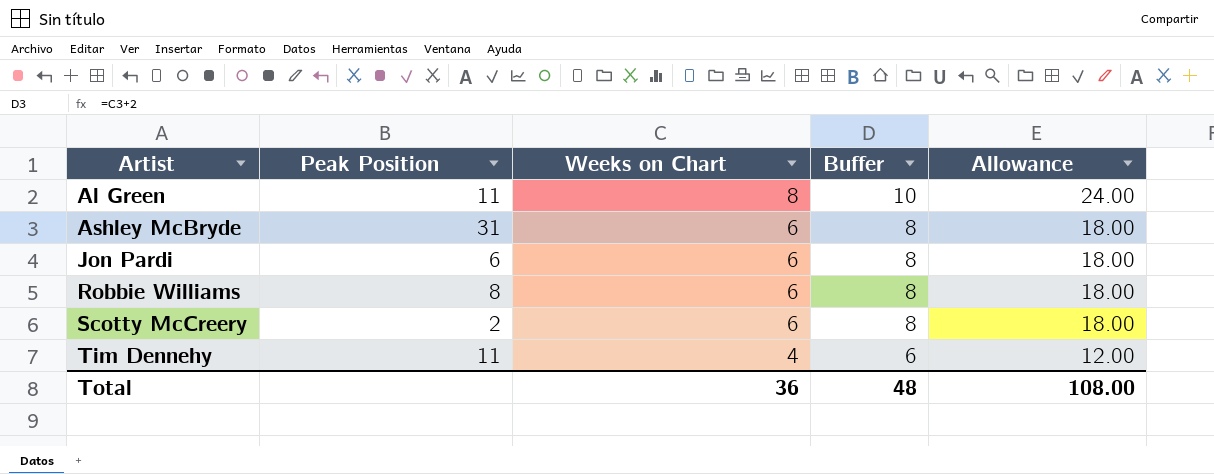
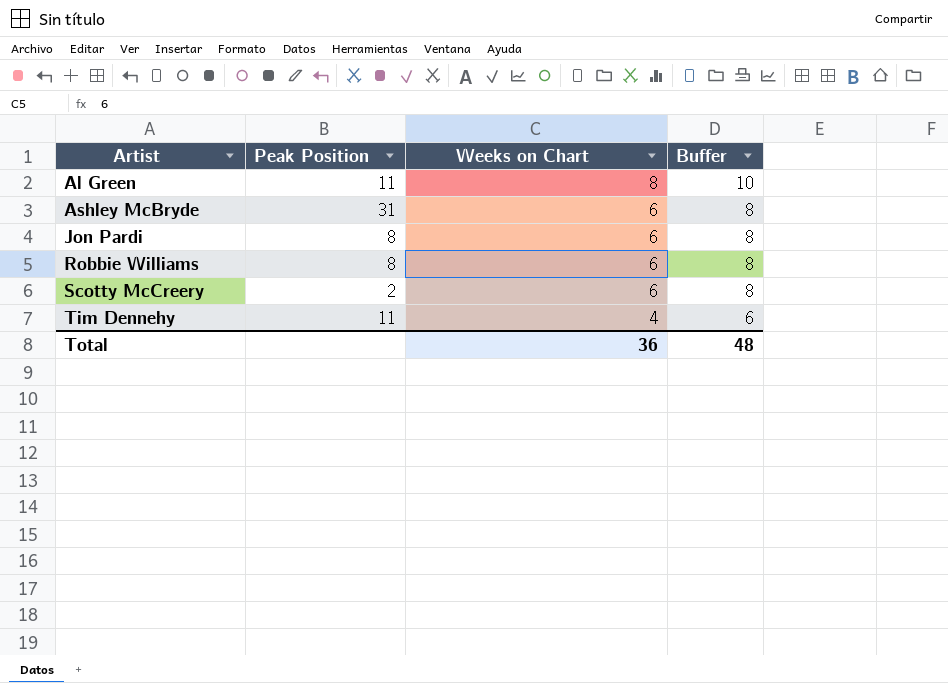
column Allowance | formula: [Weeks on Chart] * 3 -> none
Jon Pardi | Peak Position: 6 -> 8

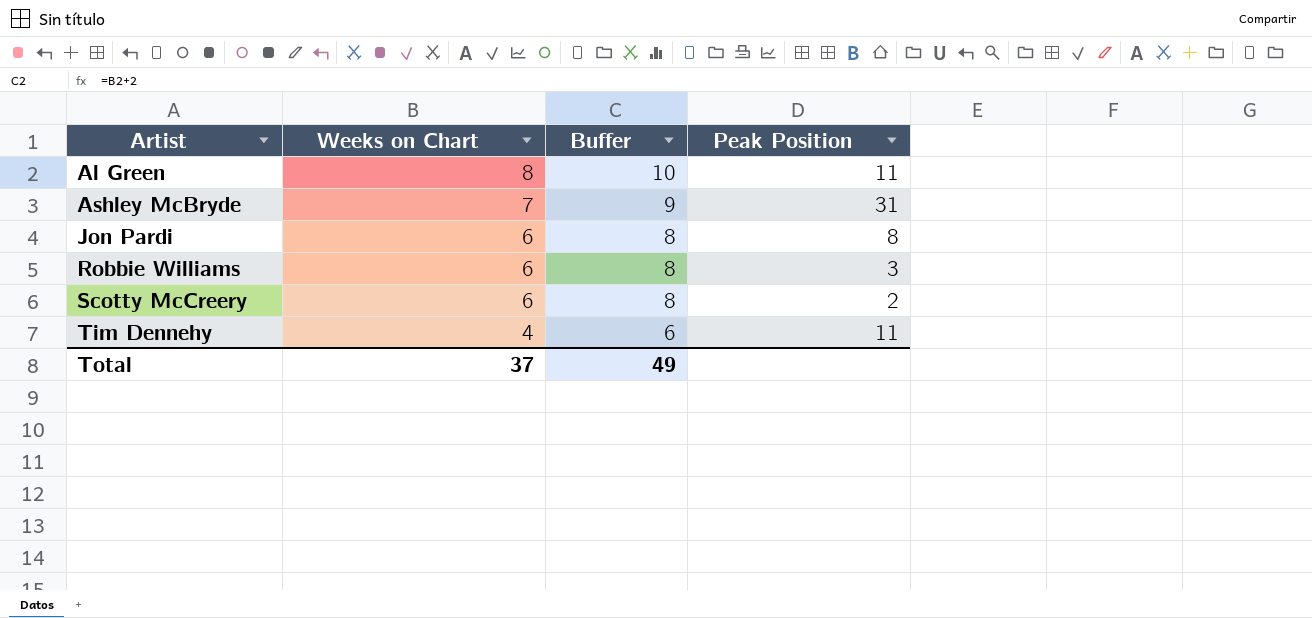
column Peak Position | position: 2 -> 4
Ashley McBryde | Weeks on Chart: 6 -> 7
Ashley McBryde | Buffer: 8 -> 9
Robbie Williams | Peak Position: 8 -> 3
Total | Weeks on Chart: 36 -> 37
Total | Buffer: 48 -> 49

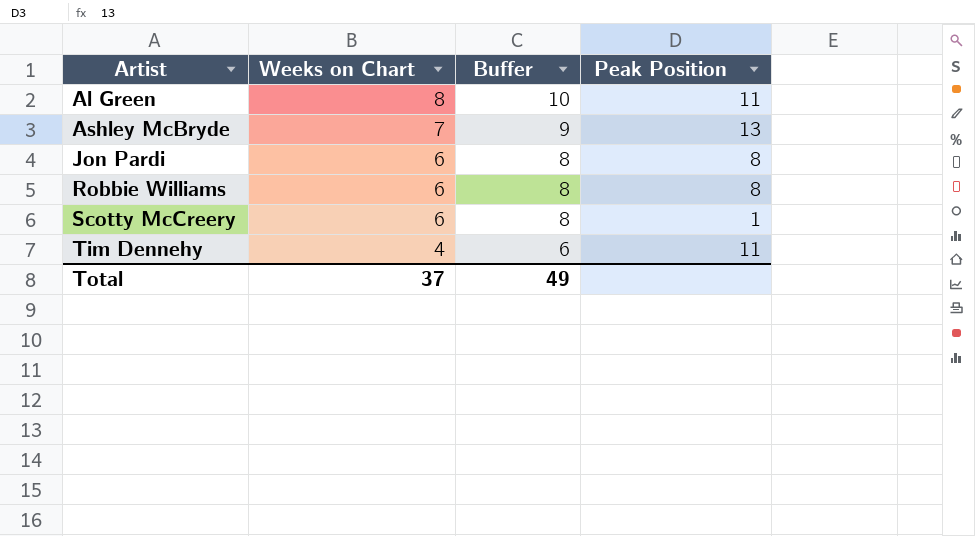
Ashley McBryde | Peak Position: 31 -> 13
Robbie Williams | Peak Position: 3 -> 8
Scotty McCreery | Peak Position: 2 -> 1

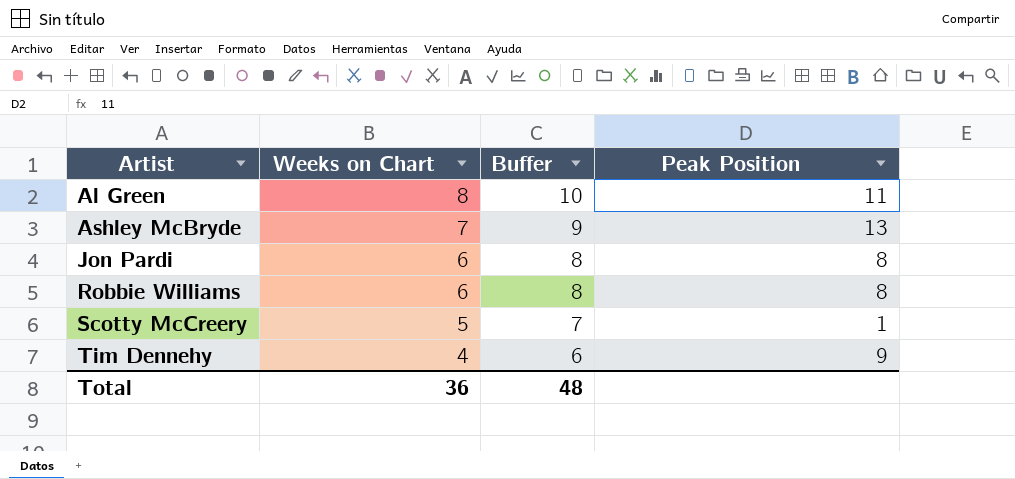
Scotty McCreery | Weeks on Chart: 6 -> 5
Scotty McCreery | Buffer: 8 -> 7
Tim Dennehy | Peak Position: 11 -> 9
Total | Weeks on Chart: 37 -> 36
Total | Buffer: 49 -> 48

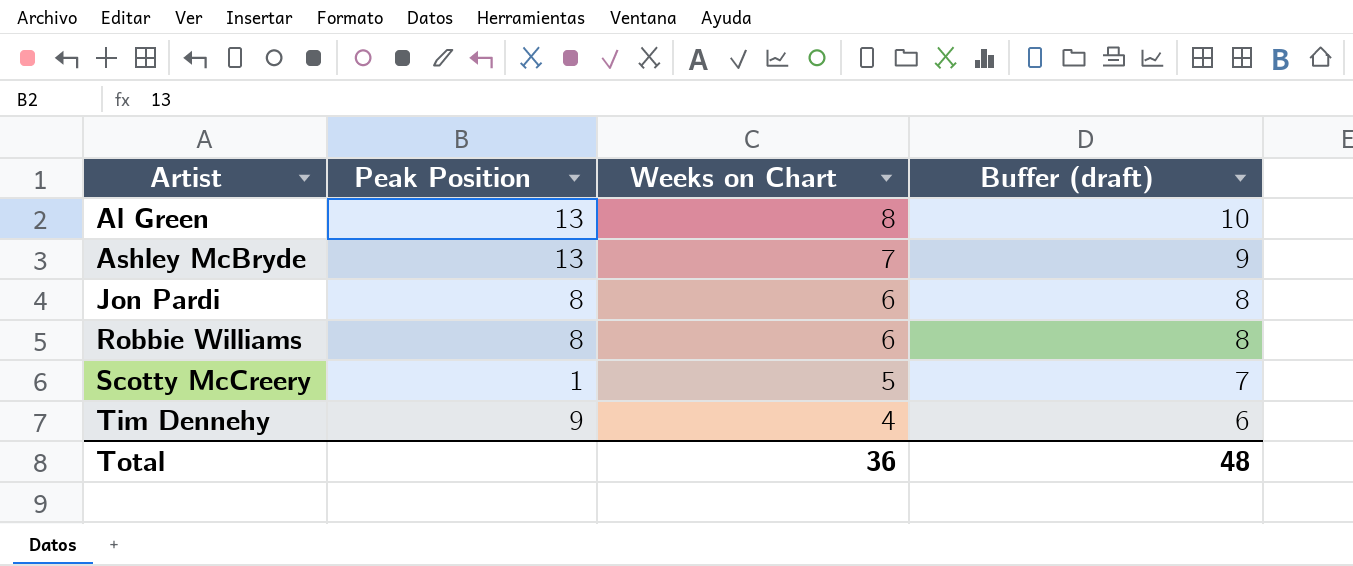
column Peak Position | position: 4 -> 2
column name: Buffer -> Buffer (draft)
Al Green | Peak Position: 11 -> 13

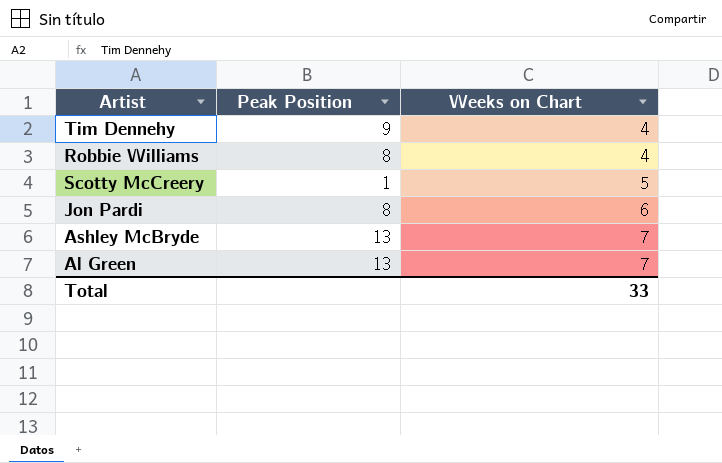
row order: Artist ascending -> Weeks on Chart ascending
column Buffer (draft) | formula: [Weeks on Chart] + 2 -> none
Robbie Williams | Weeks on Chart: 6 -> 4
Al Green | Weeks on Chart: 8 -> 7
Total | Weeks on Chart: 36 -> 33

